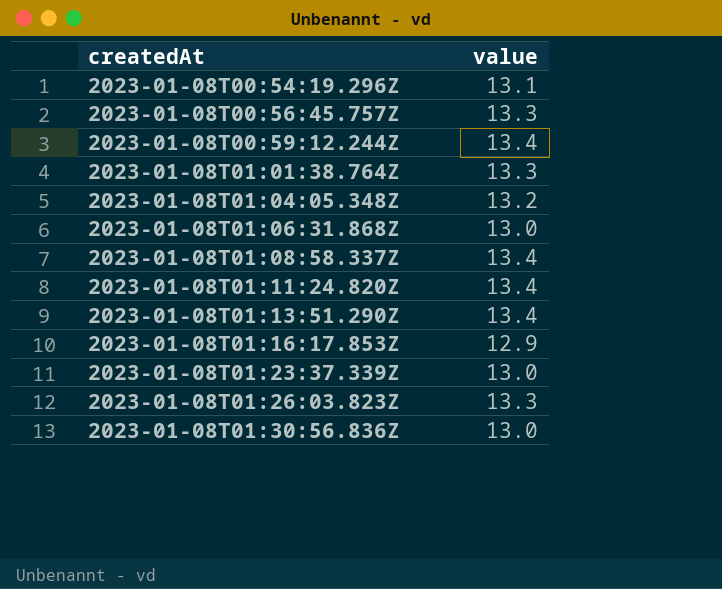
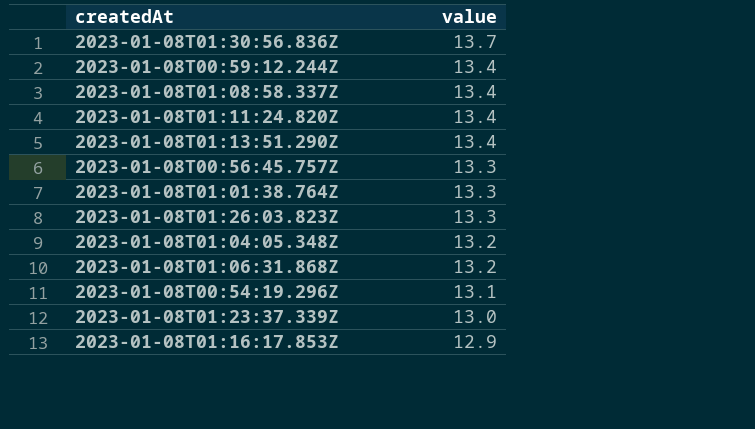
row order: createdAt ascending -> value descending
2023-01-08T01:30:56.836Z | value: 13.0 -> 13.7
2023-01-08T01:06:31.868Z | value: 13.0 -> 13.2

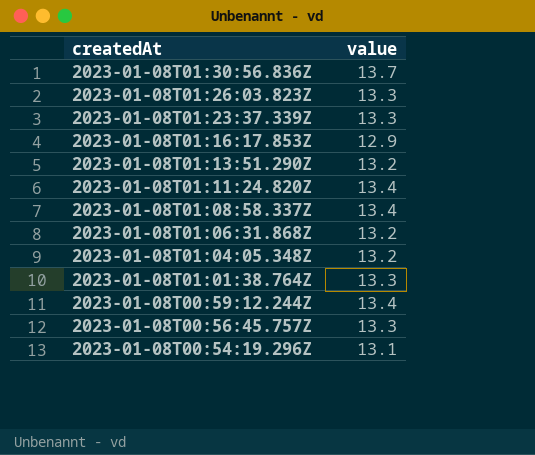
row order: value descending -> createdAt descending
2023-01-08T01:23:37.339Z | value: 13.0 -> 13.3
2023-01-08T01:13:51.290Z | value: 13.4 -> 13.2

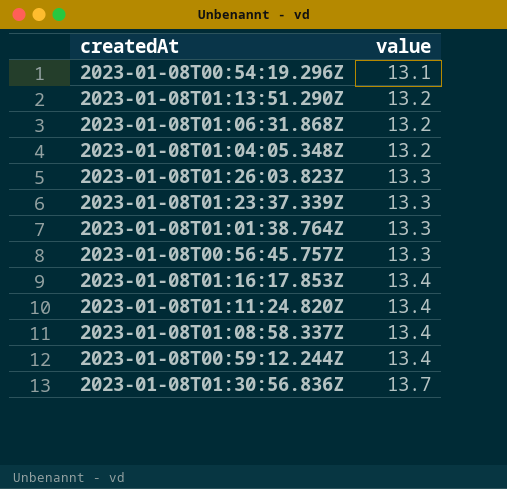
row order: createdAt descending -> value ascending
2023-01-08T01:16:17.853Z | value: 12.9 -> 13.4

